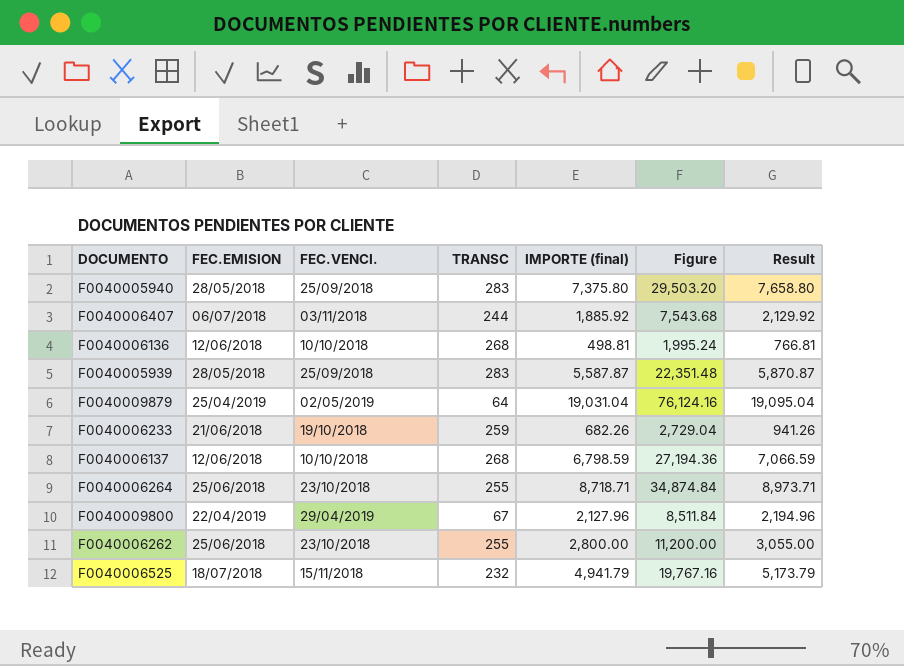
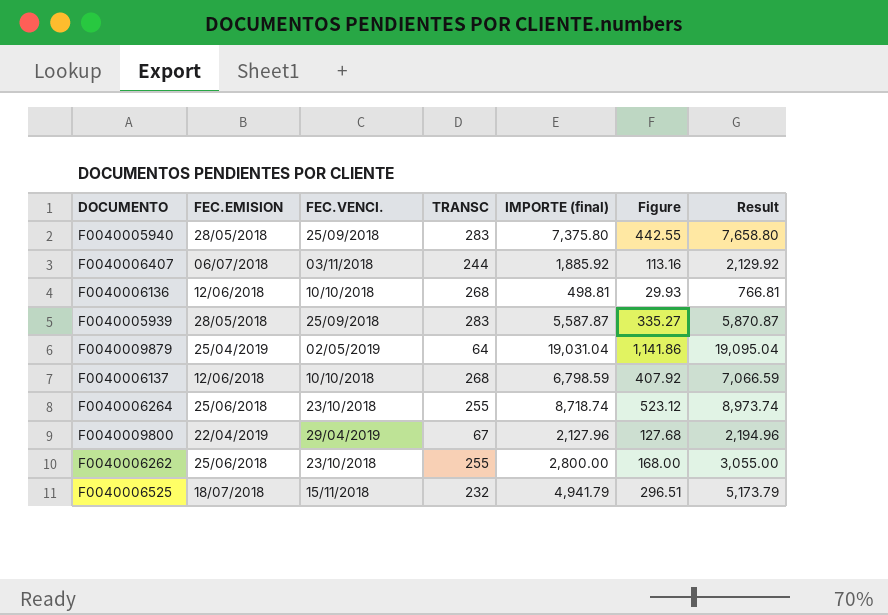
column Figure | formula: [IMPORTE (final)] * 4 -> [IMPORTE (final)] * 0.06
row F0040006233: 21/06/2018 | 19/10/2018 | 259 | 682.26 | 2,729.04 | 941.26 -> none
F0040006264 | IMPORTE (final): 8,718.71 -> 8,718.74
F0040006264 | Result: 8,973.71 -> 8,973.74

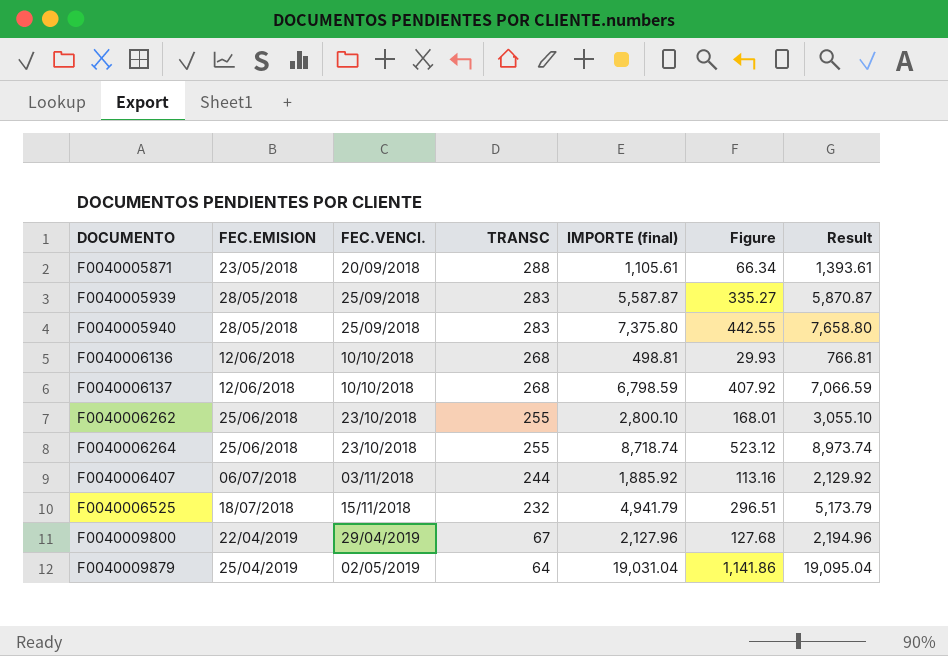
row order: none -> DOCUMENTO ascending
row F0040005871: none -> 23/05/2018 | 20/09/2018 | 288 | 1,105.61 | 66.34 | 1,393.61
F0040006262 | IMPORTE (final): 2,800.00 -> 2,800.10
F0040006262 | Figure: 168.00 -> 168.01
F0040006262 | Result: 3,055.00 -> 3,055.10

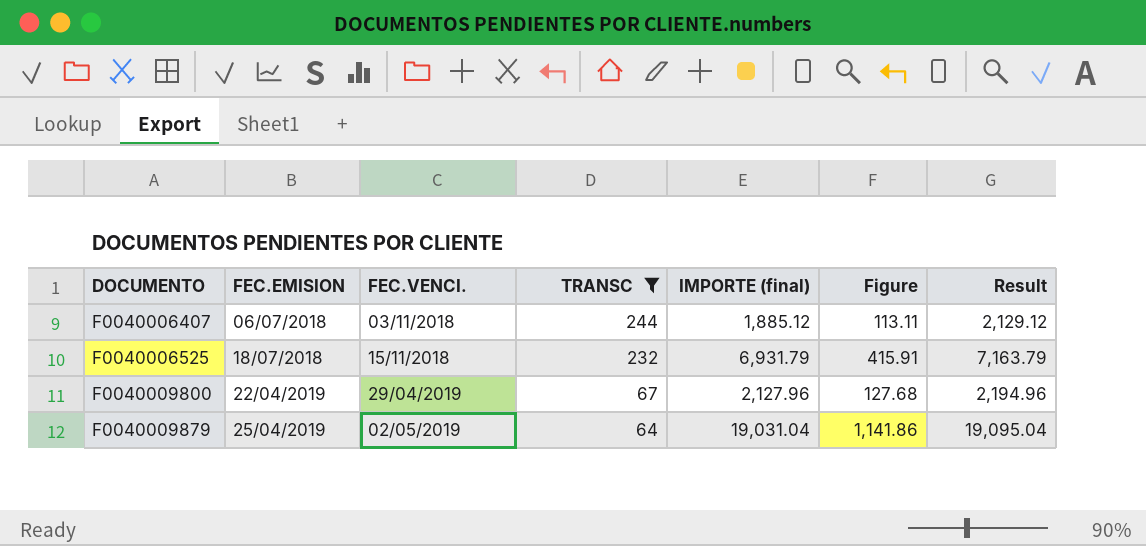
filter: none -> TRANSC <= 244
F0040006407 | IMPORTE (final): 1,885.92 -> 1,885.12
F0040006407 | Figure: 113.16 -> 113.11
F0040006407 | Result: 2,129.92 -> 2,129.12
F0040006525 | IMPORTE (final): 4,941.79 -> 6,931.79
F0040006525 | Figure: 296.51 -> 415.91
F0040006525 | Result: 5,173.79 -> 7,163.79

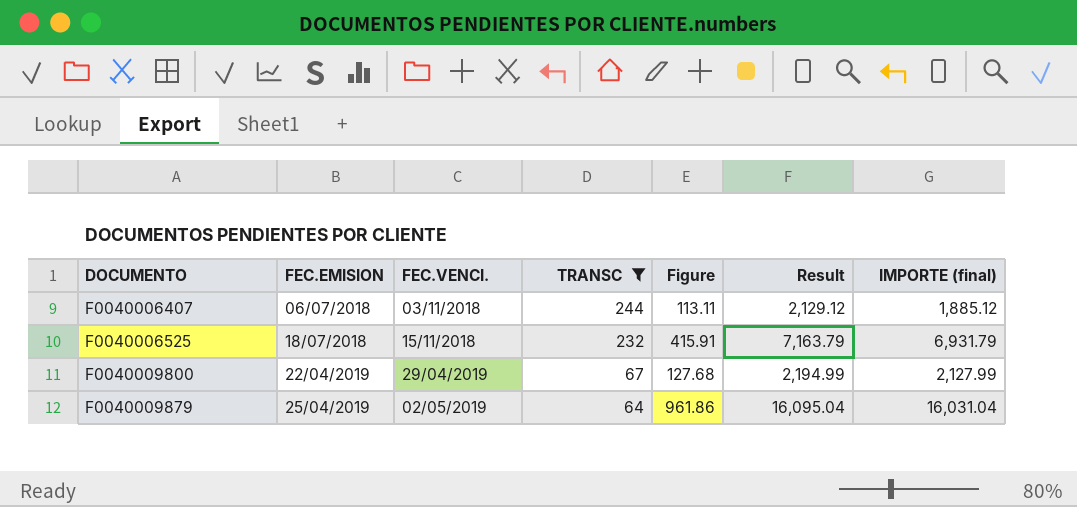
column IMPORTE (final) | position: 5 -> 7
F0040009800 | Result: 2,194.96 -> 2,194.99
F0040009800 | IMPORTE (final): 2,127.96 -> 2,127.99
F0040009879 | Figure: 1,141.86 -> 961.86
F0040009879 | Result: 19,095.04 -> 16,095.04
F0040009879 | IMPORTE (final): 19,031.04 -> 16,031.04

